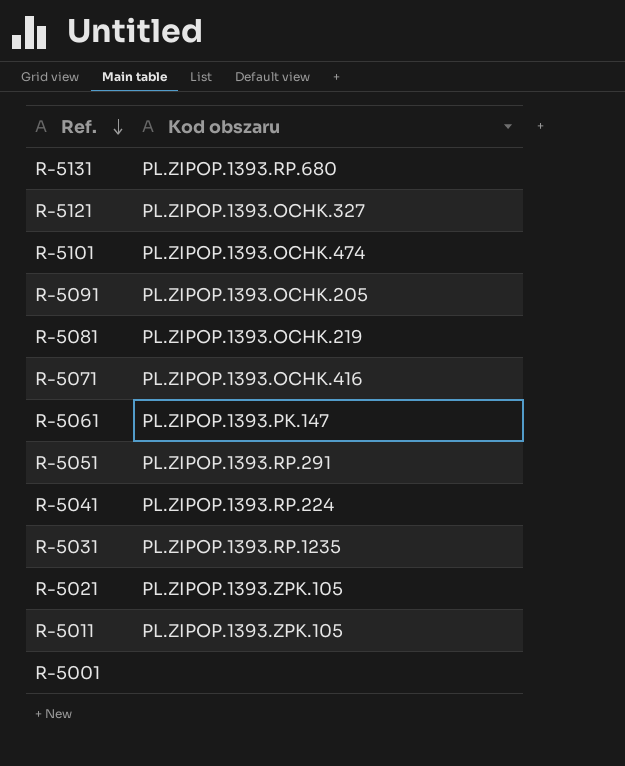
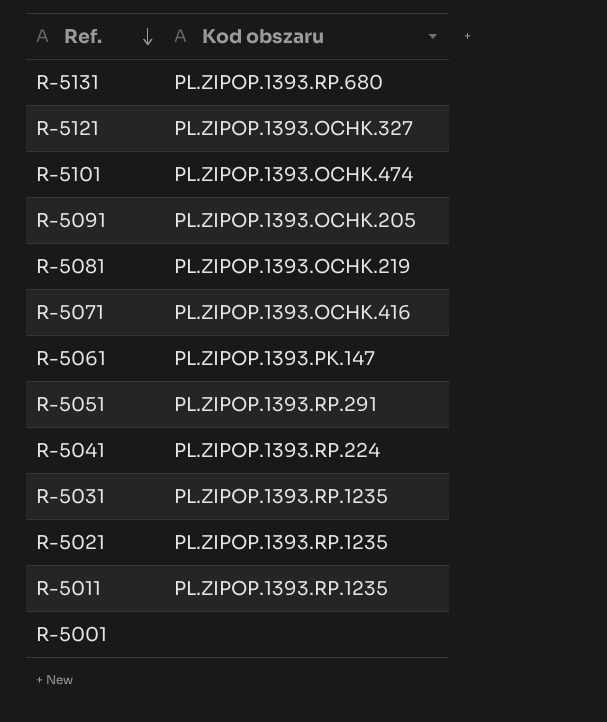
R-5021 | Kod obszaru: PL.ZIPOP.1393.ZPK.105 -> PL.ZIPOP.1393.RP.1235
R-5011 | Kod obszaru: PL.ZIPOP.1393.ZPK.105 -> PL.ZIPOP.1393.RP.1235

